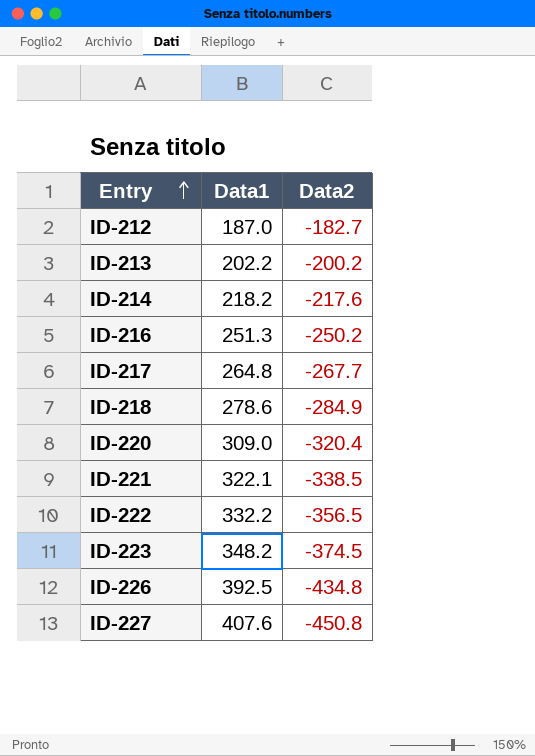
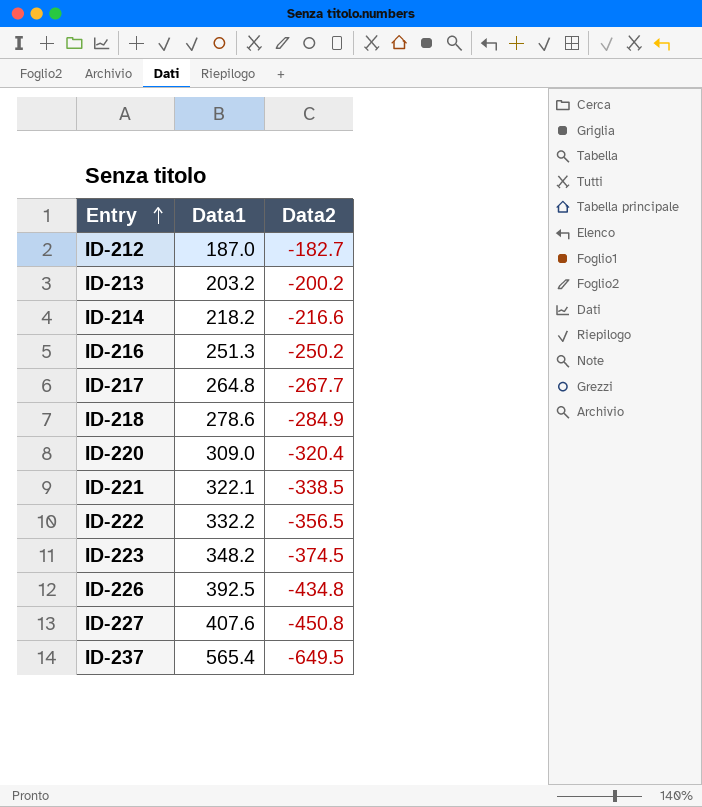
ID-213 | Data1: 202.2 -> 203.2
ID-214 | Data2: -217.6 -> -216.6
row ID-237: none -> 565.4 | -649.5

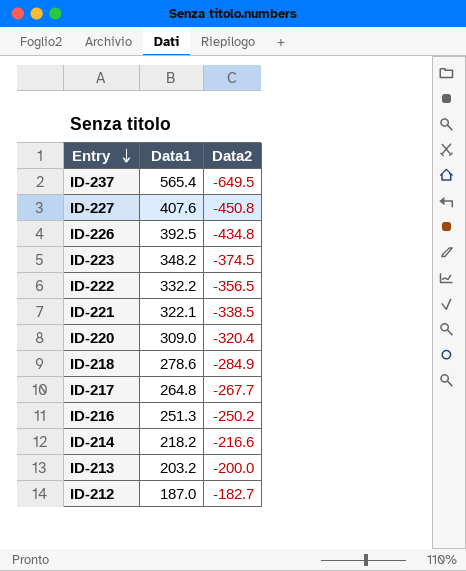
row order: Entry ascending -> Entry descending
ID-213 | Data2: -200.2 -> -200.0

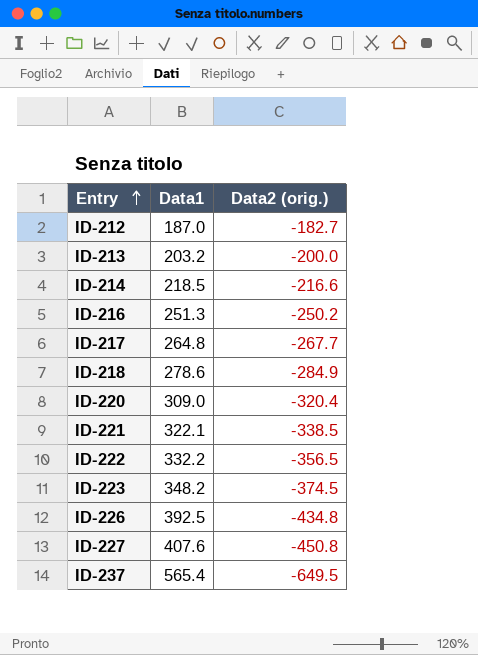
row order: Entry descending -> Entry ascending
column name: Data2 -> Data2 (orig.)
ID-214 | Data1: 218.2 -> 218.5

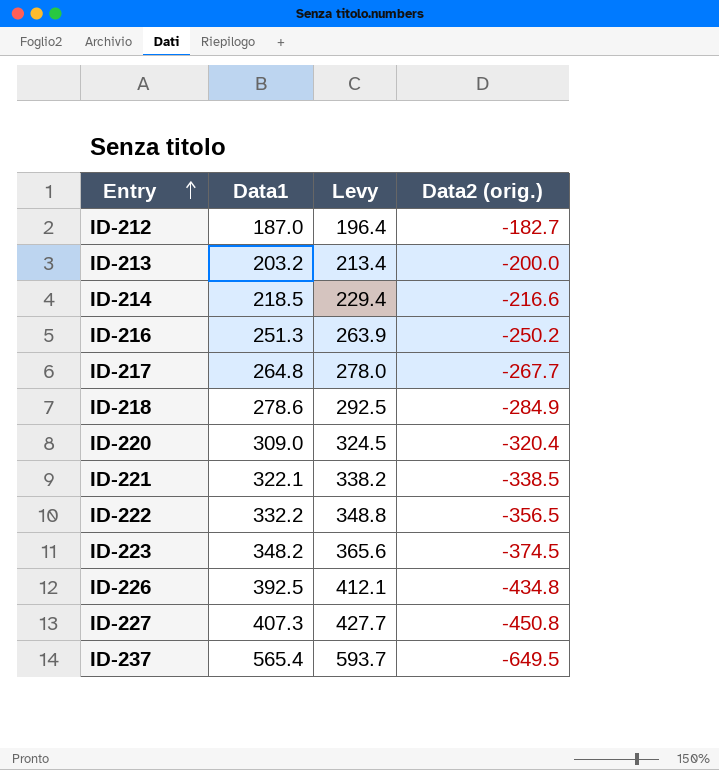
column Levy | formula: none -> [Data1] * 1.05
ID-227 | Data1: 407.6 -> 407.3

